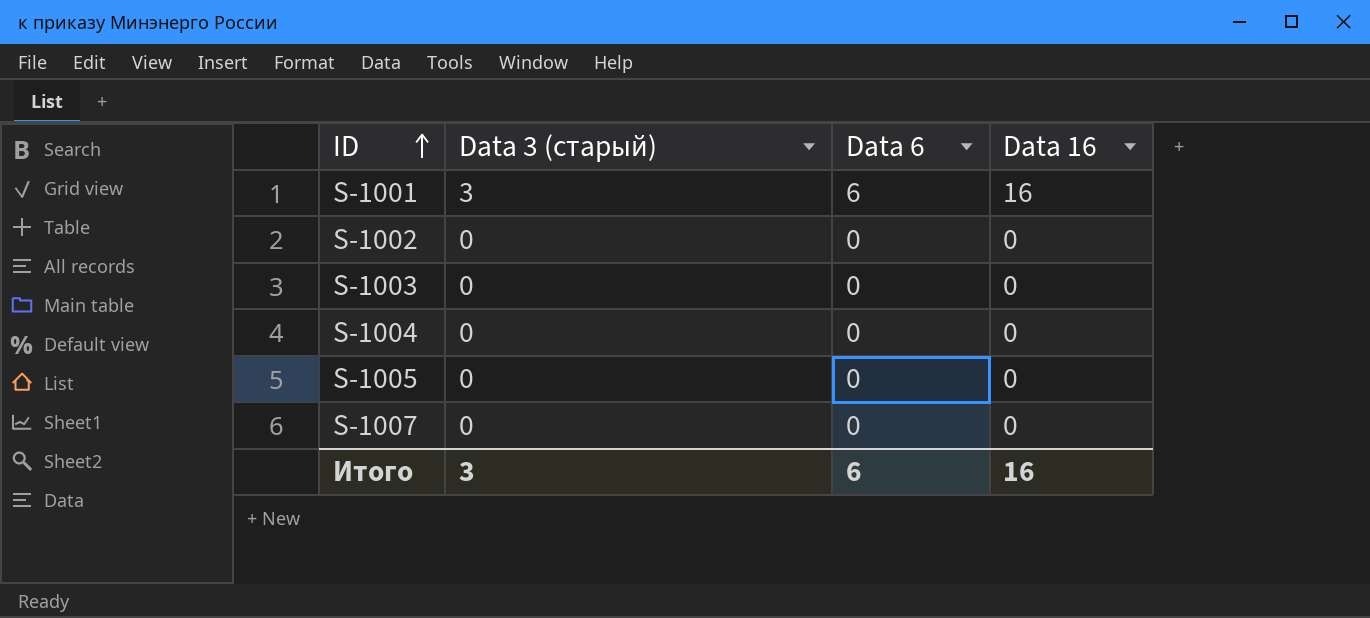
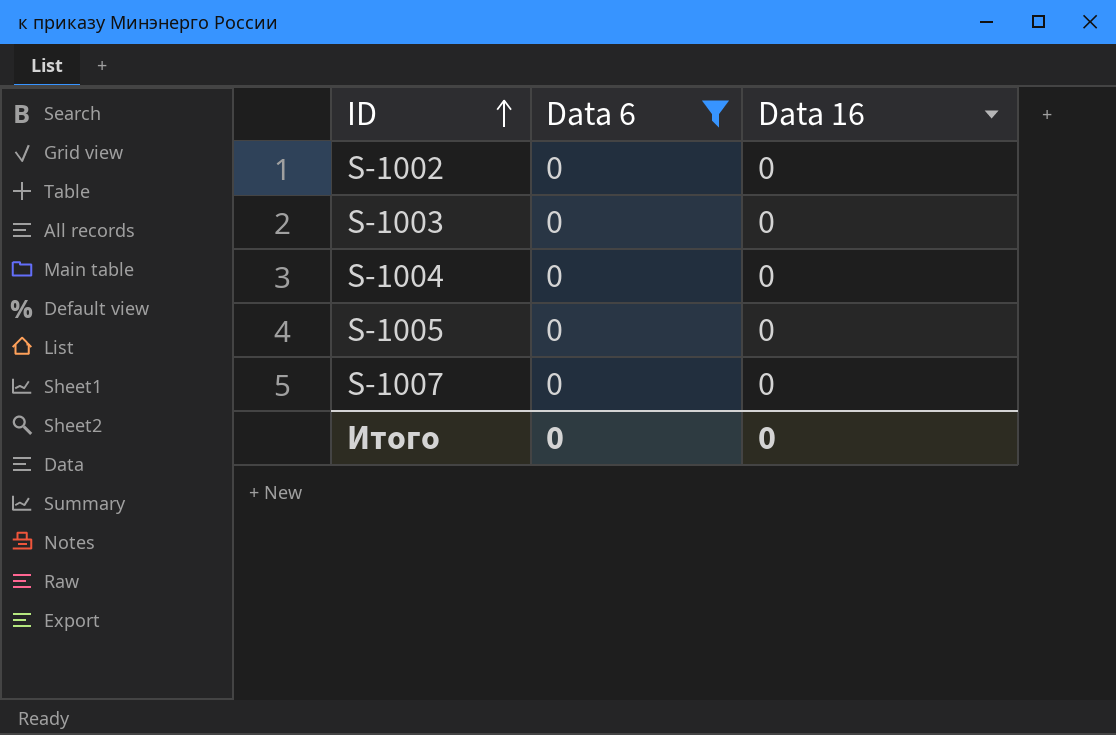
filter: none -> Data 6 = 0
column Data 3 (старый) | position: 2 -> none
Итого | Data 6: 6 -> 0
Итого | Data 16: 16 -> 0

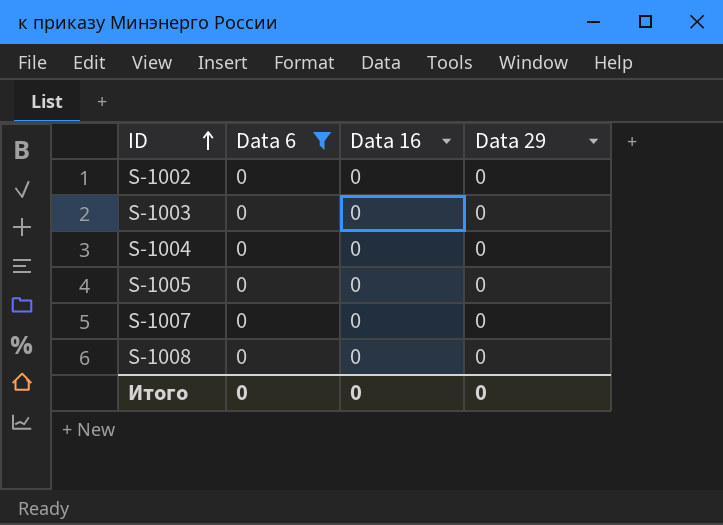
column Data 29 | position: none -> 4
row S-1008: none -> 0 | 0 | 0

